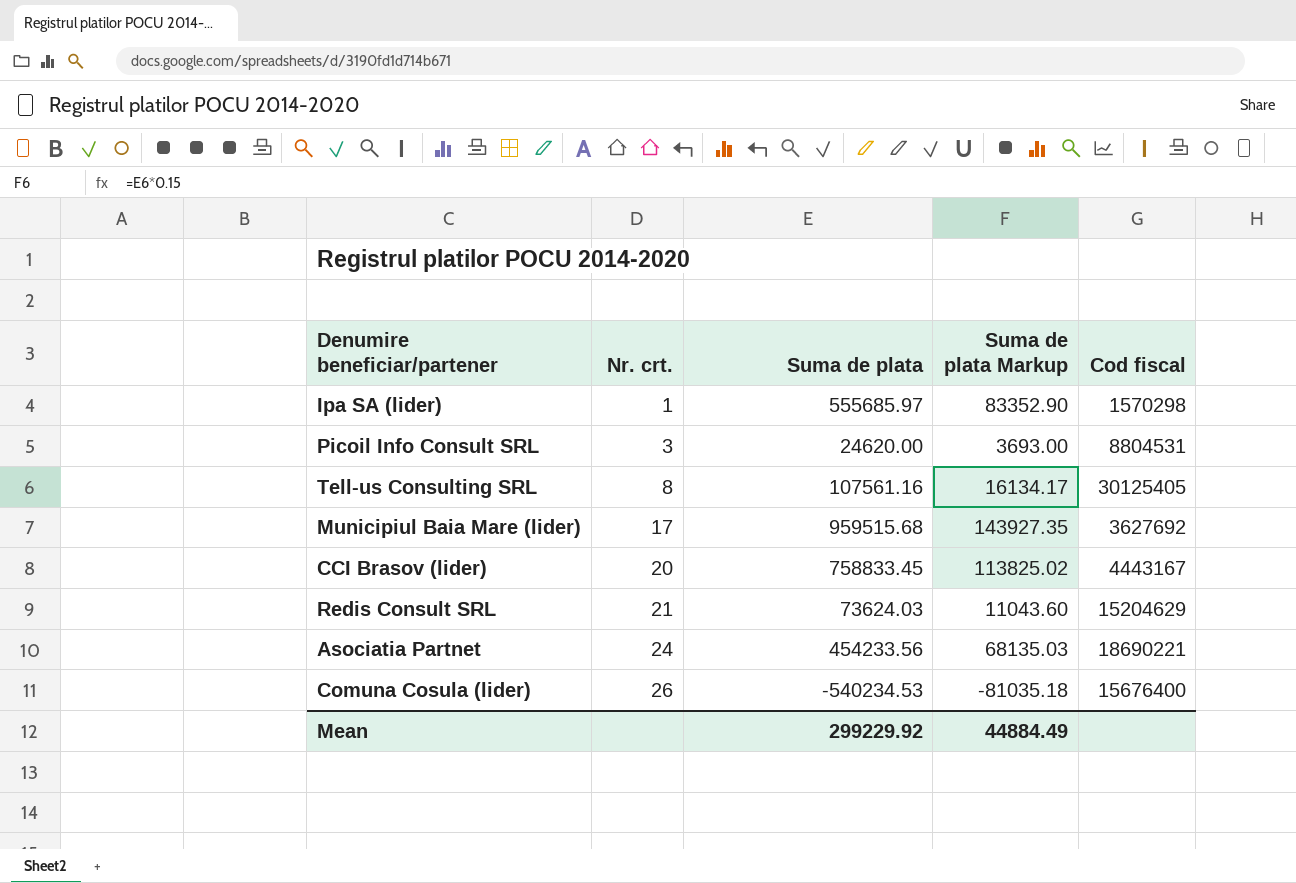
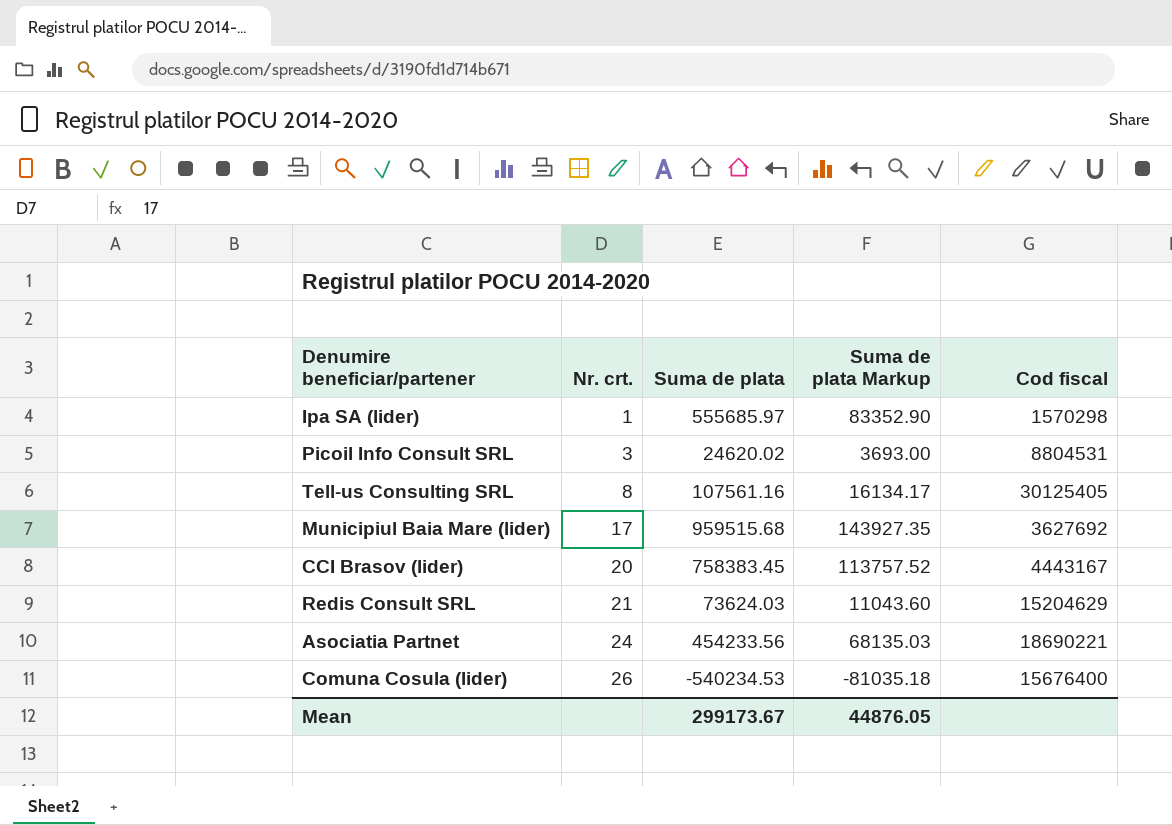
Picoil Info Consult SRL | Suma de plata: 24620.00 -> 24620.02
CCI Brasov (lider) | Suma de plata: 758833.45 -> 758383.45
CCI Brasov (lider) | Suma de plata Markup: 113825.02 -> 113757.52
Mean | Suma de plata: 299229.92 -> 299173.67
Mean | Suma de plata Markup: 44884.49 -> 44876.05

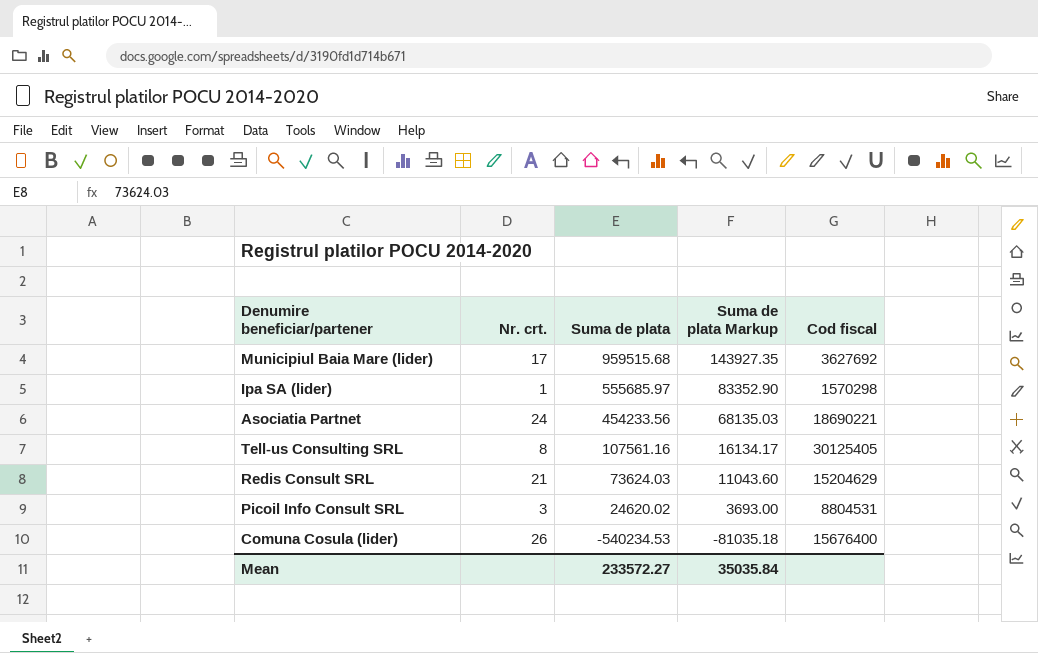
row order: Nr. crt. ascending -> Suma de plata descending
row CCI Brasov (lider): 20 | 758383.45 | 113757.52 | 4443167 -> none
Mean | Suma de plata: 299173.67 -> 233572.27
Mean | Suma de plata Markup: 44876.05 -> 35035.84

